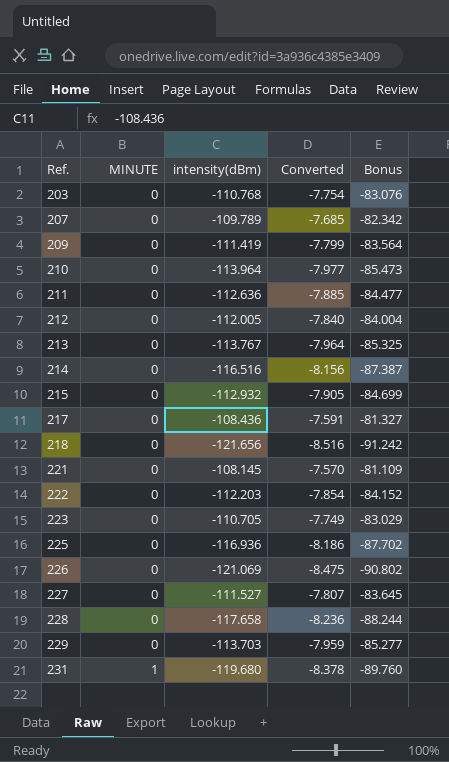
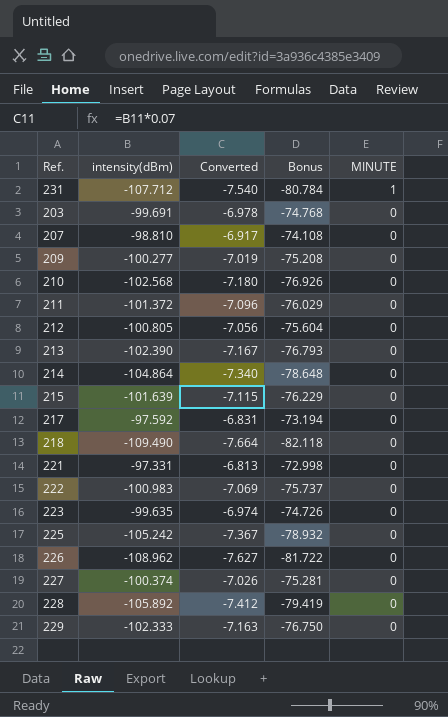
row order: Ref. ascending -> MINUTE descending
column MINUTE | position: 2 -> 5
231 | intensity(dBm): -119.680 -> -107.712
231 | Converted: -8.378 -> -7.540
231 | Bonus: -89.760 -> -80.784
203 | intensity(dBm): -110.768 -> -99.691
203 | Converted: -7.754 -> -6.978
203 | Bonus: -83.076 -> -74.768
207 | intensity(dBm): -109.789 -> -98.810
207 | Converted: -7.685 -> -6.917
207 | Bonus: -82.342 -> -74.108
209 | intensity(dBm): -111.419 -> -100.277
209 | Converted: -7.799 -> -7.019
209 | Bonus: -83.564 -> -75.208
210 | intensity(dBm): -113.964 -> -102.568
210 | Converted: -7.977 -> -7.180
210 | Bonus: -85.473 -> -76.926
211 | intensity(dBm): -112.636 -> -101.372
211 | Converted: -7.885 -> -7.096
211 | Bonus: -84.477 -> -76.029
212 | intensity(dBm): -112.005 -> -100.805
212 | Converted: -7.840 -> -7.056
212 | Bonus: -84.004 -> -75.604
213 | intensity(dBm): -113.767 -> -102.390
213 | Converted: -7.964 -> -7.167
213 | Bonus: -85.325 -> -76.793
214 | intensity(dBm): -116.516 -> -104.864
214 | Converted: -8.156 -> -7.340
214 | Bonus: -87.387 -> -78.648
215 | intensity(dBm): -112.932 -> -101.639
215 | Converted: -7.905 -> -7.115
215 | Bonus: -84.699 -> -76.229
217 | intensity(dBm): -108.436 -> -97.592
217 | Converted: -7.591 -> -6.831
217 | Bonus: -81.327 -> -73.194
218 | intensity(dBm): -121.656 -> -109.490
218 | Converted: -8.516 -> -7.664
218 | Bonus: -91.242 -> -82.118
221 | intensity(dBm): -108.145 -> -97.331
221 | Converted: -7.570 -> -6.813
221 | Bonus: -81.109 -> -72.998
222 | intensity(dBm): -112.203 -> -100.983
222 | Converted: -7.854 -> -7.069
222 | Bonus: -84.152 -> -75.737
223 | intensity(dBm): -110.705 -> -99.635
223 | Converted: -7.749 -> -6.974
223 | Bonus: -83.029 -> -74.726
225 | intensity(dBm): -116.936 -> -105.242
225 | Converted: -8.186 -> -7.367
225 | Bonus: -87.702 -> -78.932
226 | intensity(dBm): -121.069 -> -108.962
226 | Converted: -8.475 -> -7.627
226 | Bonus: -90.802 -> -81.722
227 | intensity(dBm): -111.527 -> -100.374
227 | Converted: -7.807 -> -7.026
227 | Bonus: -83.645 -> -75.281
228 | intensity(dBm): -117.658 -> -105.892
228 | Converted: -8.236 -> -7.412
228 | Bonus: -88.244 -> -79.419
229 | intensity(dBm): -113.703 -> -102.333
229 | Converted: -7.959 -> -7.163
229 | Bonus: -85.277 -> -76.750

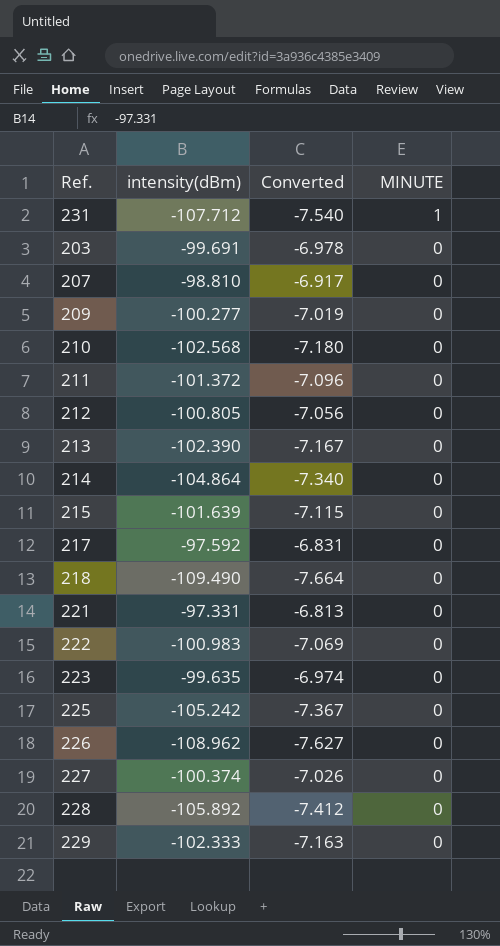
column Bonus | formula: [intensity(dBm)] * 0.75 -> none

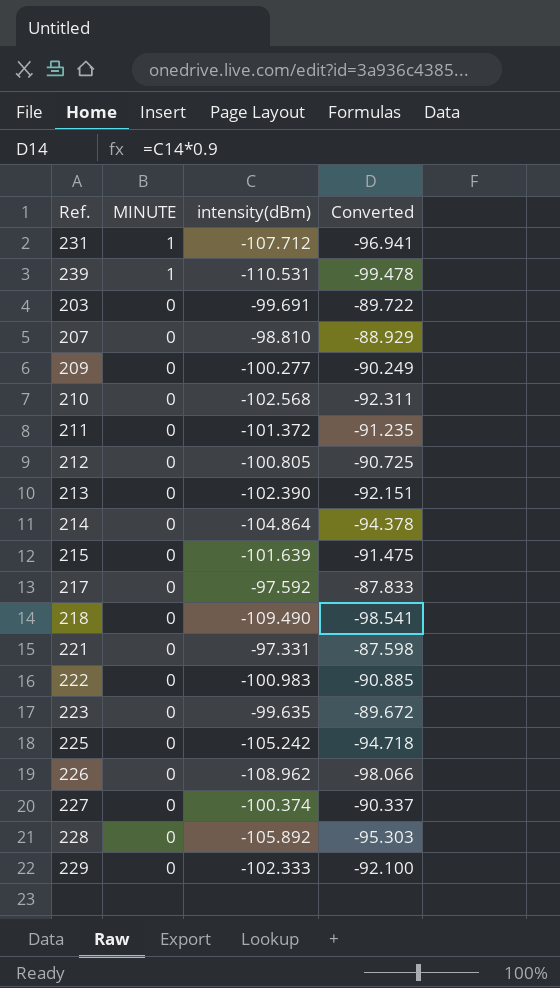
column MINUTE | position: 4 -> 2
column Converted | formula: [intensity(dBm)] * 0.07 -> [intensity(dBm)] * 0.9
row 239: none -> 1 | -110.531 | -99.478

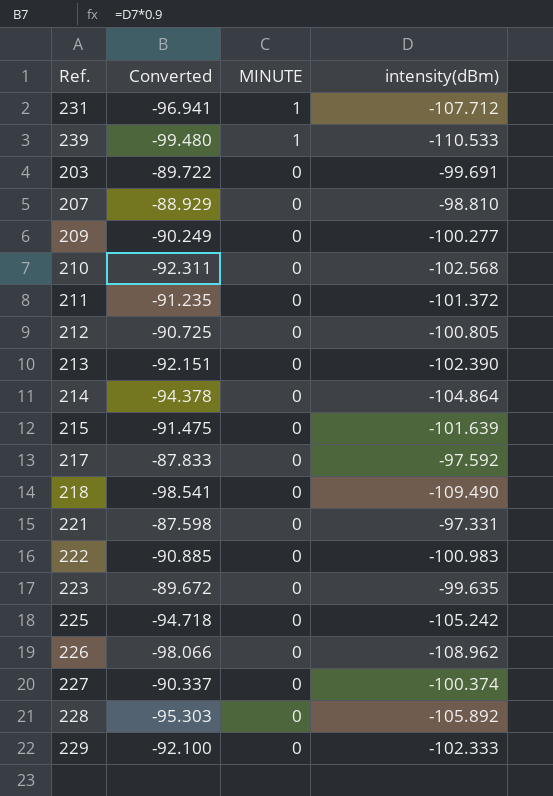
column Converted | position: 4 -> 2
239 | Converted: -99.478 -> -99.480
239 | intensity(dBm): -110.531 -> -110.533

